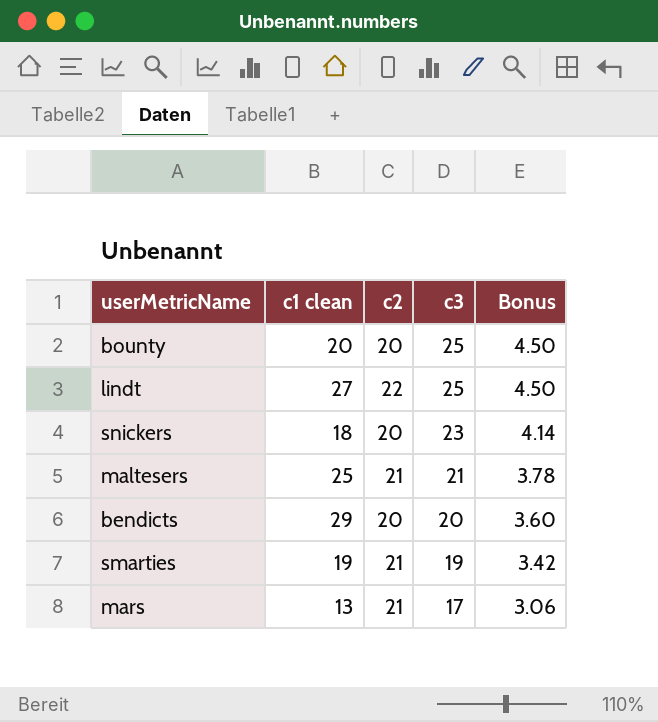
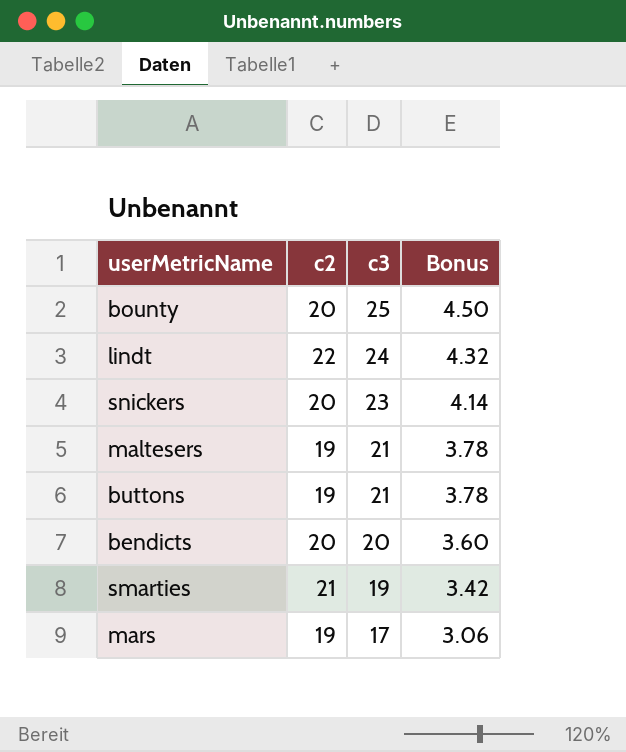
column c1 clean | position: 2 -> none
lindt | c3: 25 -> 24
lindt | Bonus: 4.50 -> 4.32
maltesers | c2: 21 -> 19
row buttons: none -> 19 | 21 | 3.78
mars | c2: 21 -> 19

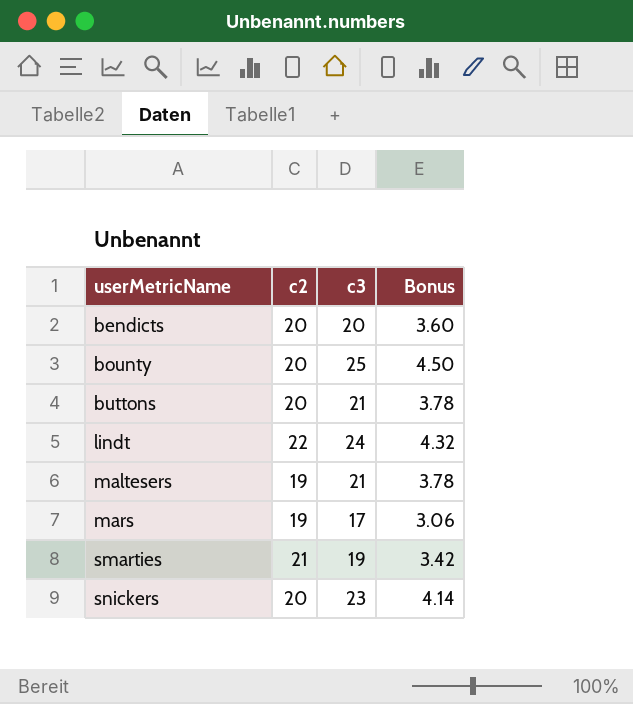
row order: c3 descending -> userMetricName ascending
buttons | c2: 19 -> 20

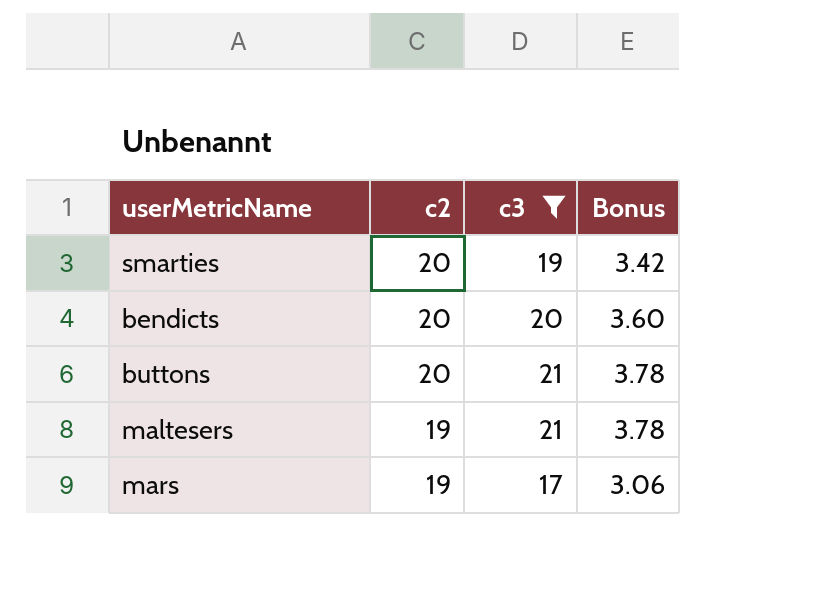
filter: none -> c3 <= 21
row order: userMetricName ascending -> c2 descending
smarties | c2: 21 -> 20

